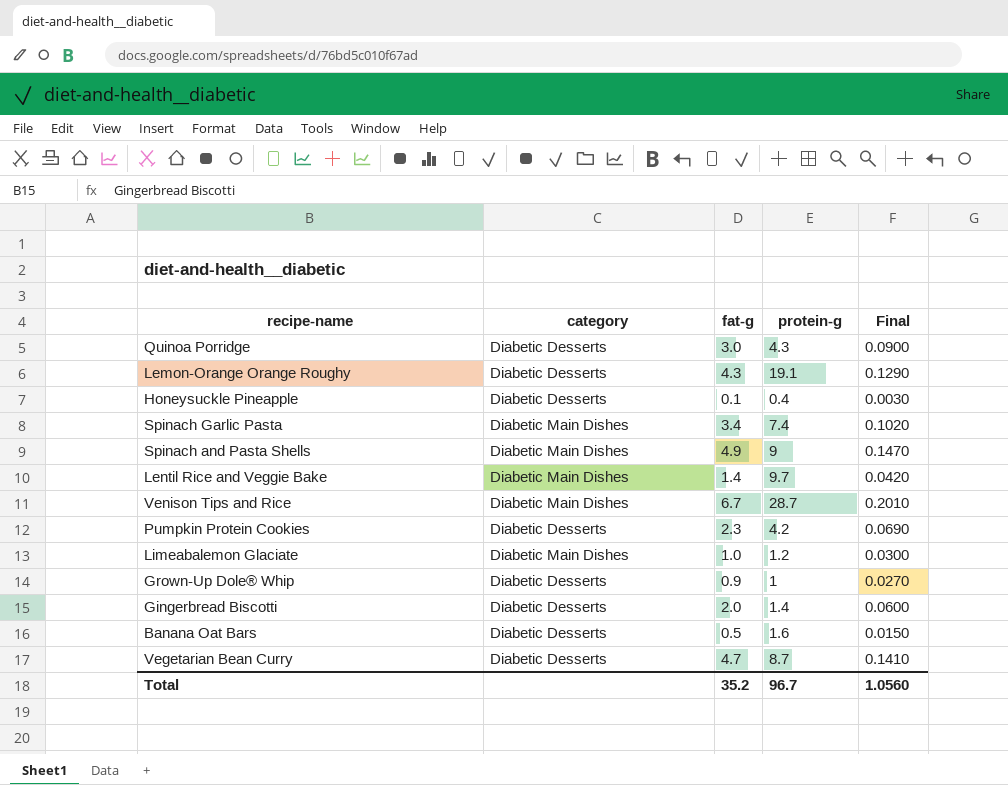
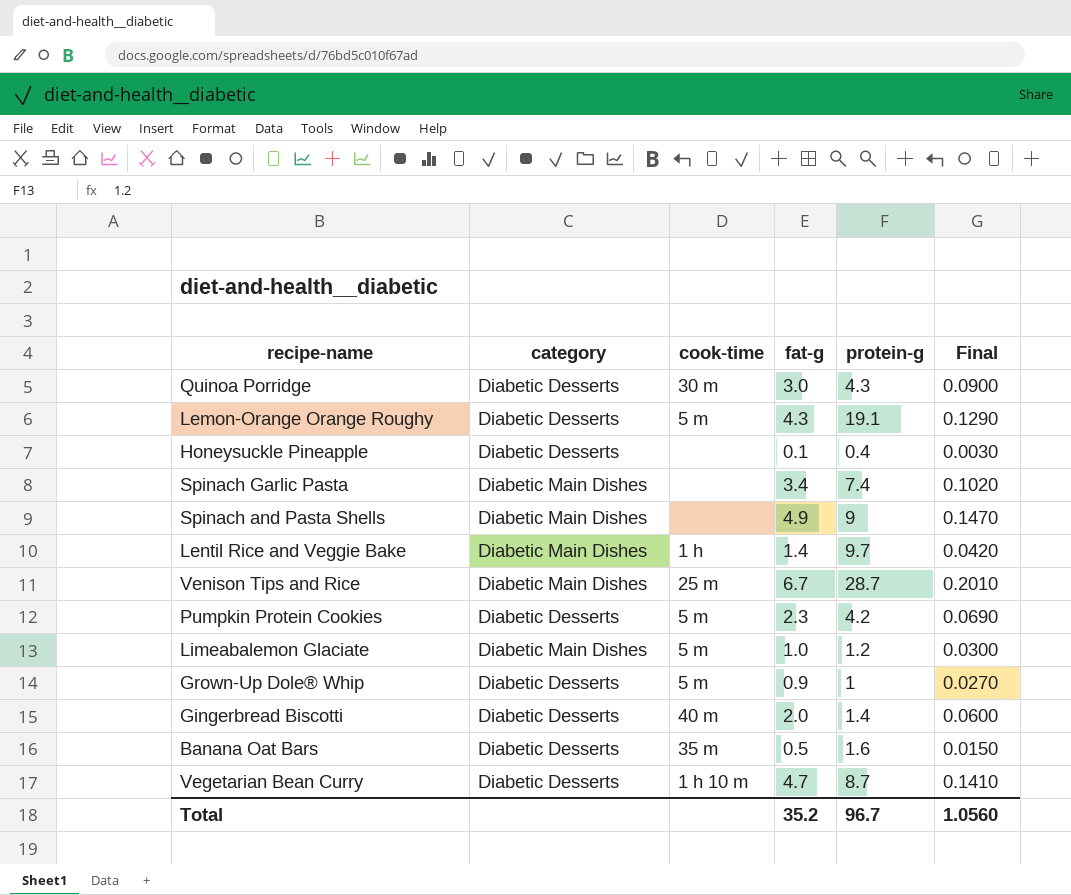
column cook-time | position: none -> 3

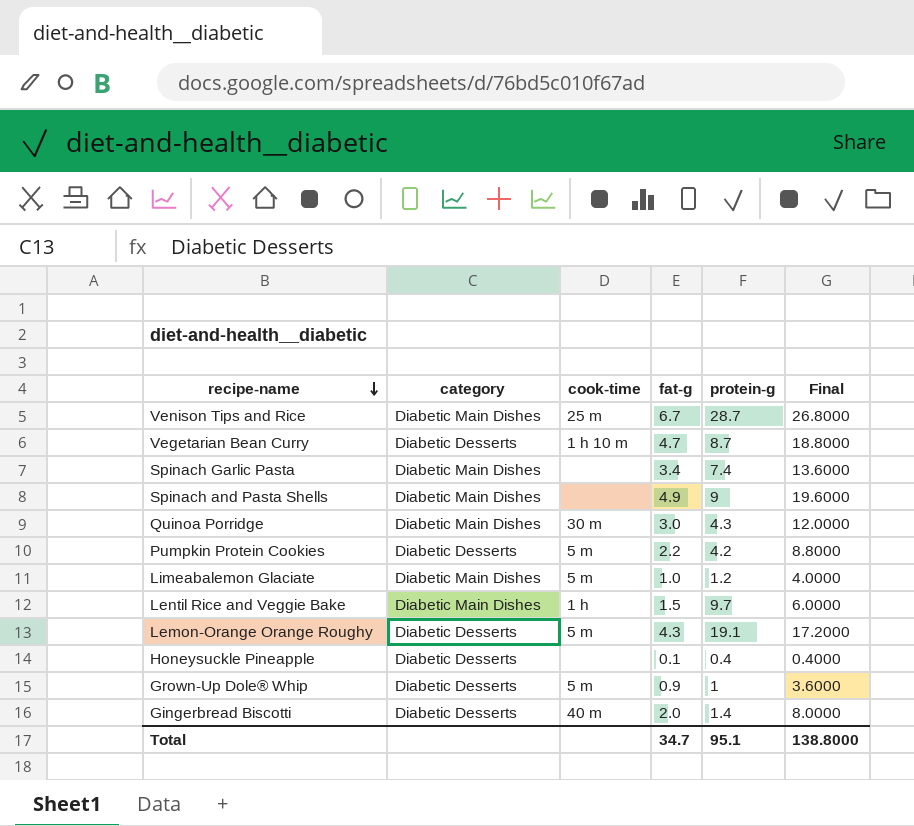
row order: none -> recipe-name descending
column Final | formula: [fat-g] * 0.03 -> [fat-g] * 4
row Banana Oat Bars: Diabetic Desserts | 35 m | 0.5 | 1.6 | 0.0150 -> none
Quinoa Porridge | category: Diabetic Desserts -> Diabetic Main Dishes
Pumpkin Protein Cookies | fat-g: 2.3 -> 2.2
Lentil Rice and Veggie Bake | fat-g: 1.4 -> 1.5
Total | fat-g: 35.2 -> 34.7
Total | protein-g: 96.7 -> 95.1
Total | Final: 1.0560 -> 138.8000

